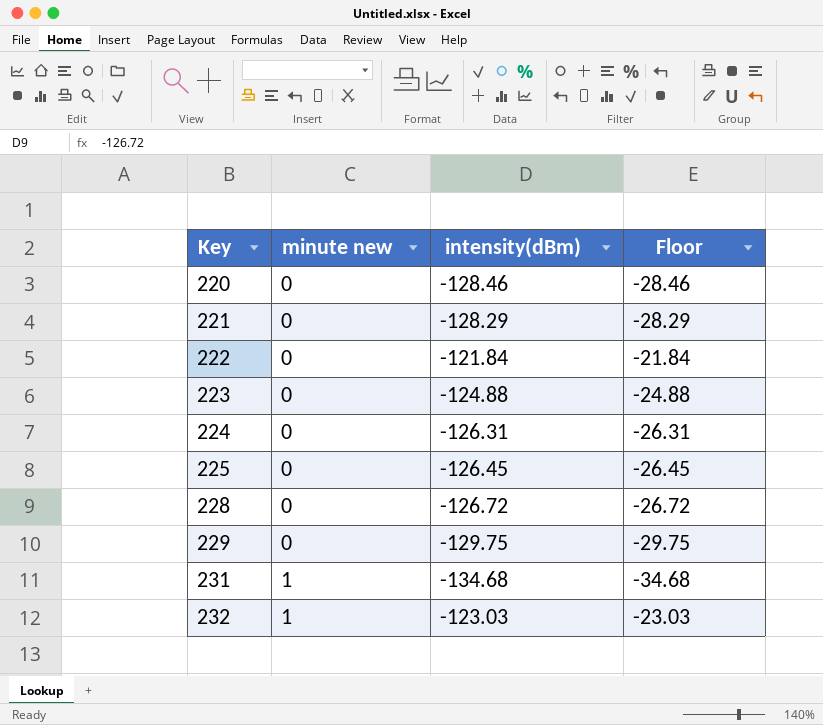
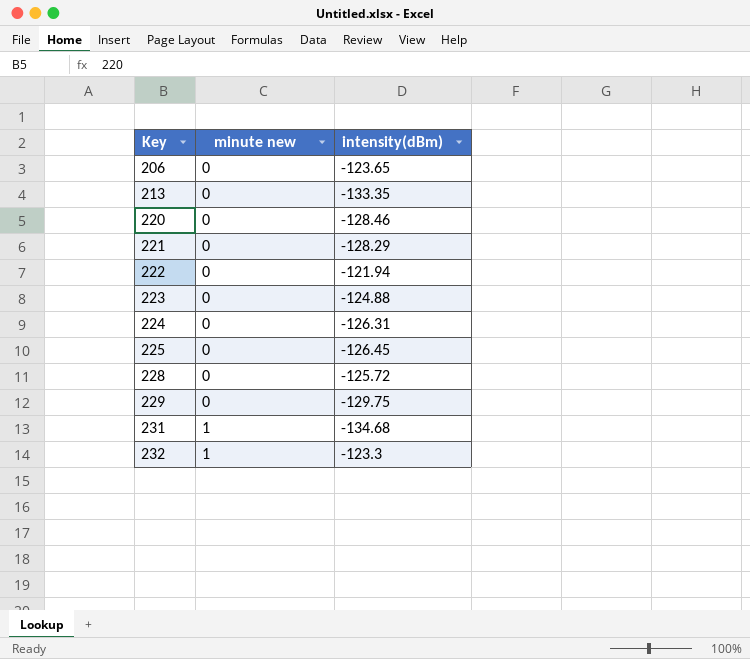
column Floor | formula: [intensity(dBm)] + 100 -> none
row 206: none -> 0 | -123.65
row 213: none -> 0 | -133.35
222 | intensity(dBm): -121.84 -> -121.94
228 | intensity(dBm): -126.72 -> -125.72
232 | intensity(dBm): -123.03 -> -123.3

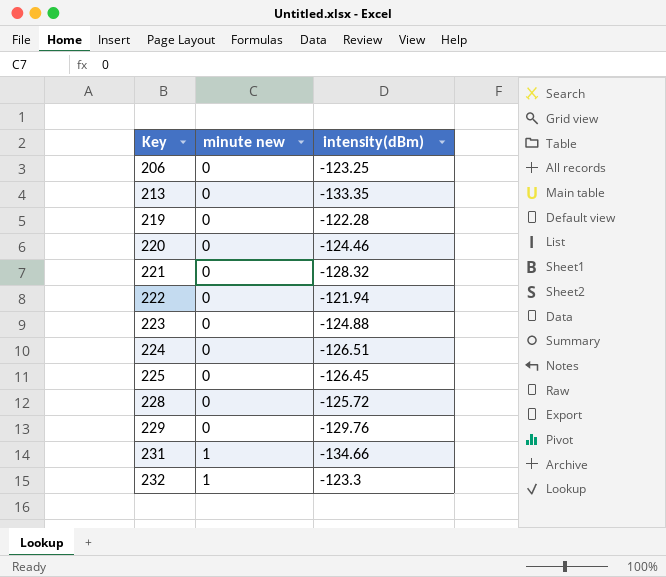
206 | intensity(dBm): -123.65 -> -123.25
row 219: none -> 0 | -122.28
220 | intensity(dBm): -128.46 -> -124.46
221 | intensity(dBm): -128.29 -> -128.32
224 | intensity(dBm): -126.31 -> -126.51
229 | intensity(dBm): -129.75 -> -129.76
231 | intensity(dBm): -134.68 -> -134.66

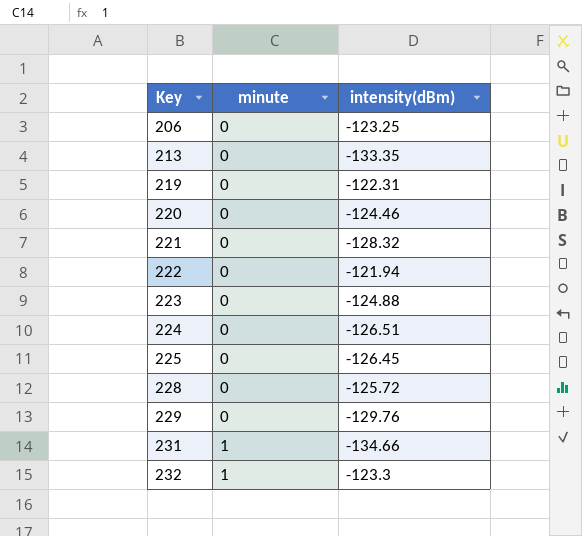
column name: minute new -> minute
219 | intensity(dBm): -122.28 -> -122.31

